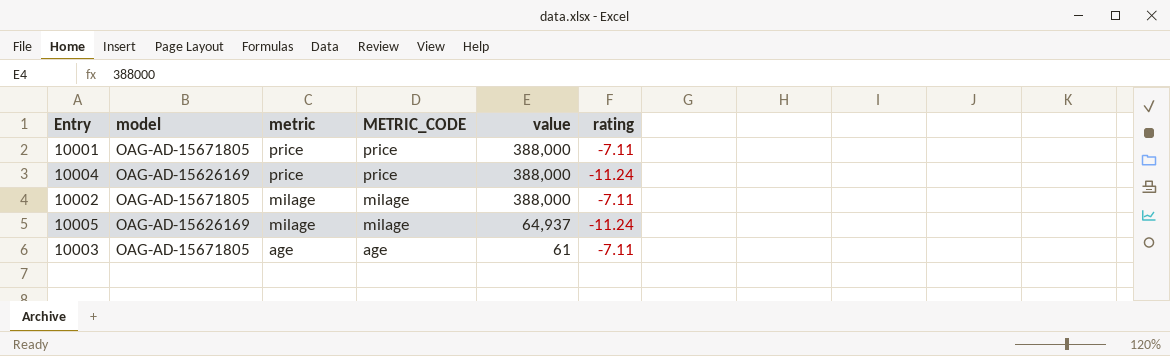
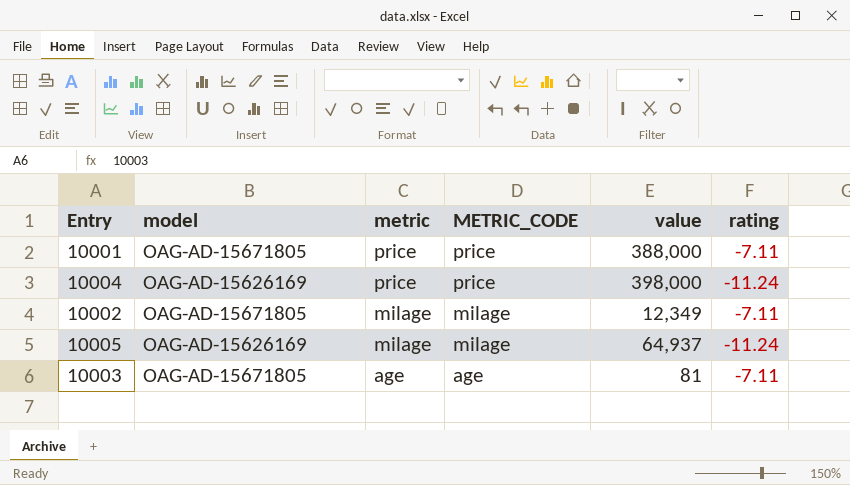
10004 | value: 388,000 -> 398,000
10002 | value: 388,000 -> 12,349
10003 | value: 61 -> 81

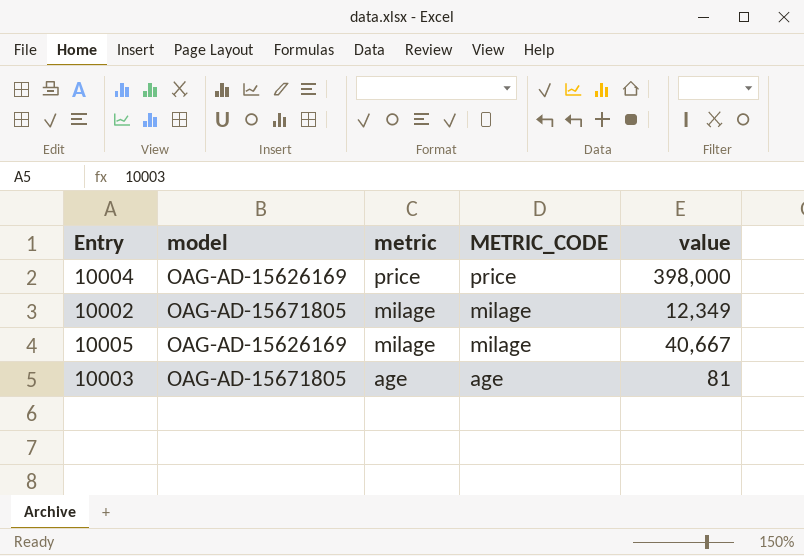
column rating | position: 6 -> none
row 10001: OAG-AD-15671805 | price | price | 388,000 | -7.11 -> none
10005 | value: 64,937 -> 40,667

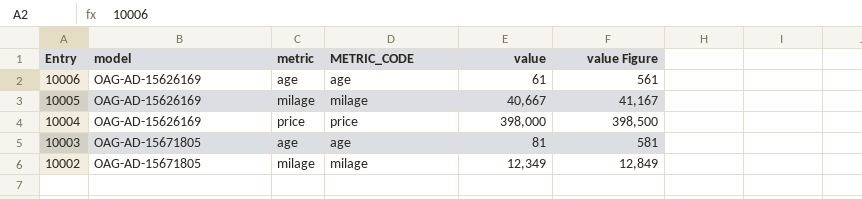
row order: metric descending -> Entry descending
column value Figure | formula: none -> [value] + 500
row 10006: none -> OAG-AD-15626169 | age | age | 61 | 561

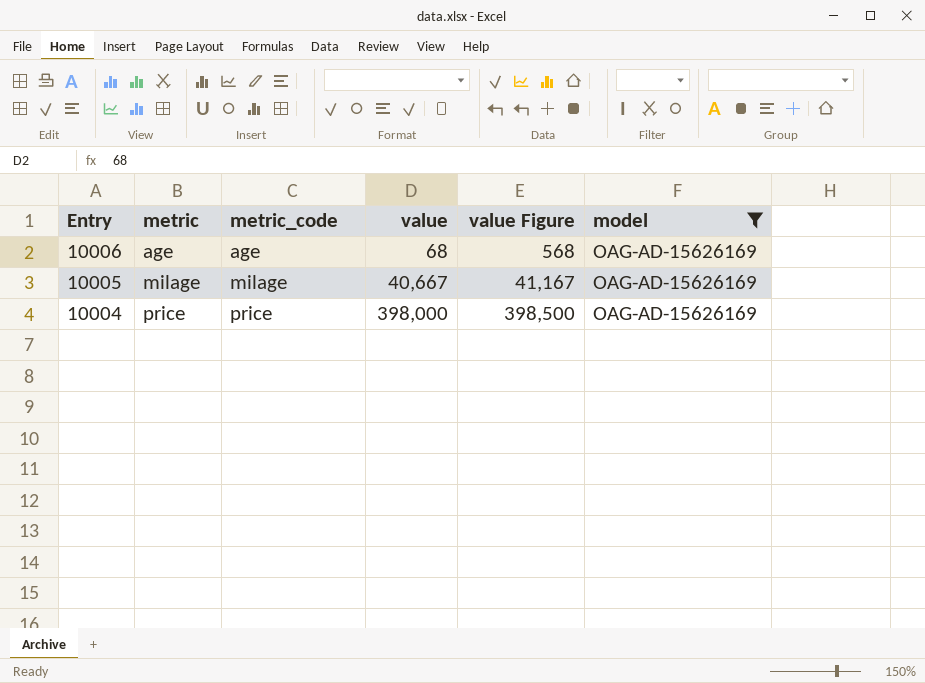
filter: none -> model = OAG-AD-15626169
column name: METRIC_CODE -> metric_code
column model | position: 2 -> 6
10006 | value: 61 -> 68
10006 | value Figure: 561 -> 568

